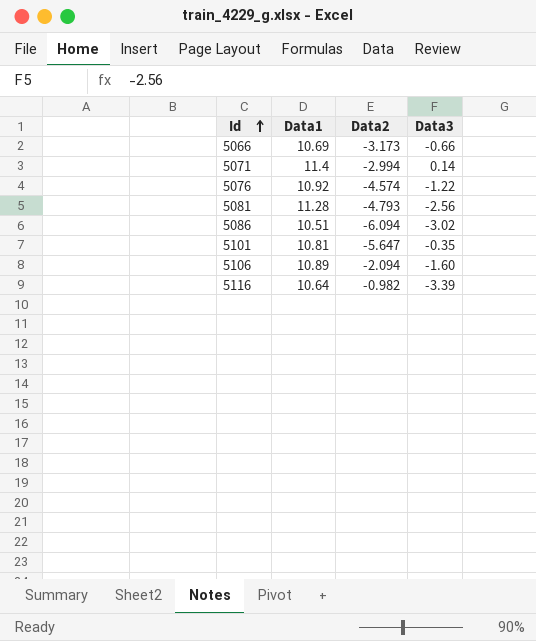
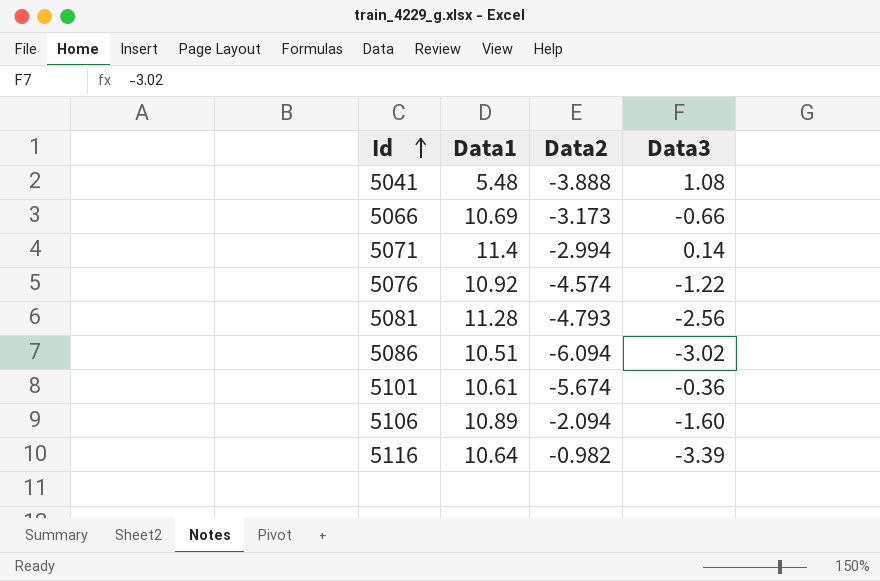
row 5041: none -> 5.48 | -3.888 | 1.08
5101 | Data1: 10.81 -> 10.61
5101 | Data2: -5.647 -> -5.674
5101 | Data3: -0.35 -> -0.36

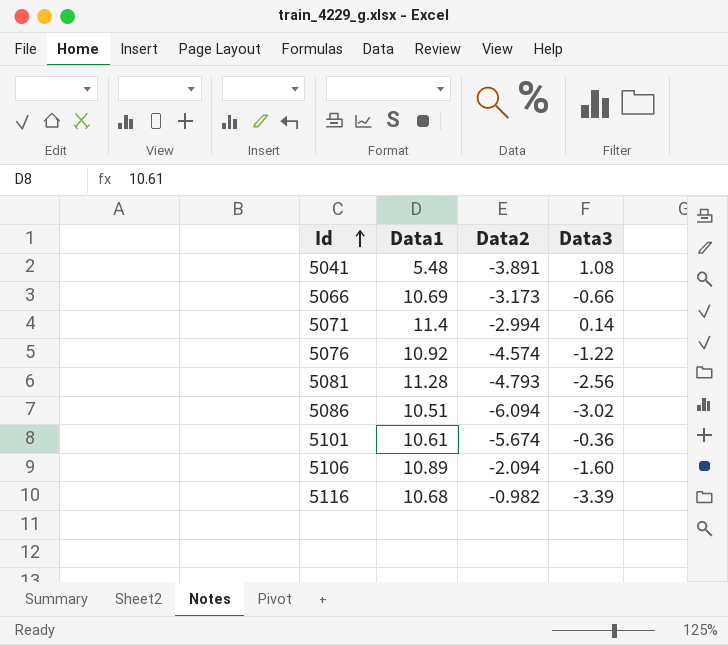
5041 | Data2: -3.888 -> -3.891
5116 | Data1: 10.64 -> 10.68

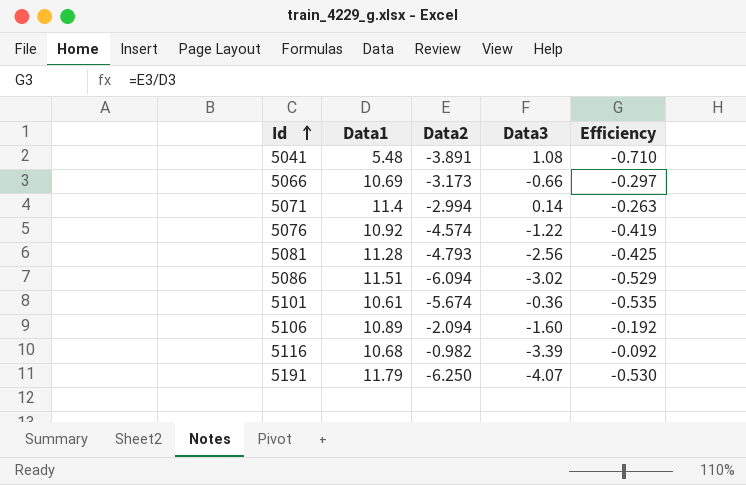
column Efficiency | formula: none -> [Data2] / [Data1]
5086 | Data1: 10.51 -> 11.51
row 5191: none -> 11.79 | -6.250 | -4.07 | -0.530

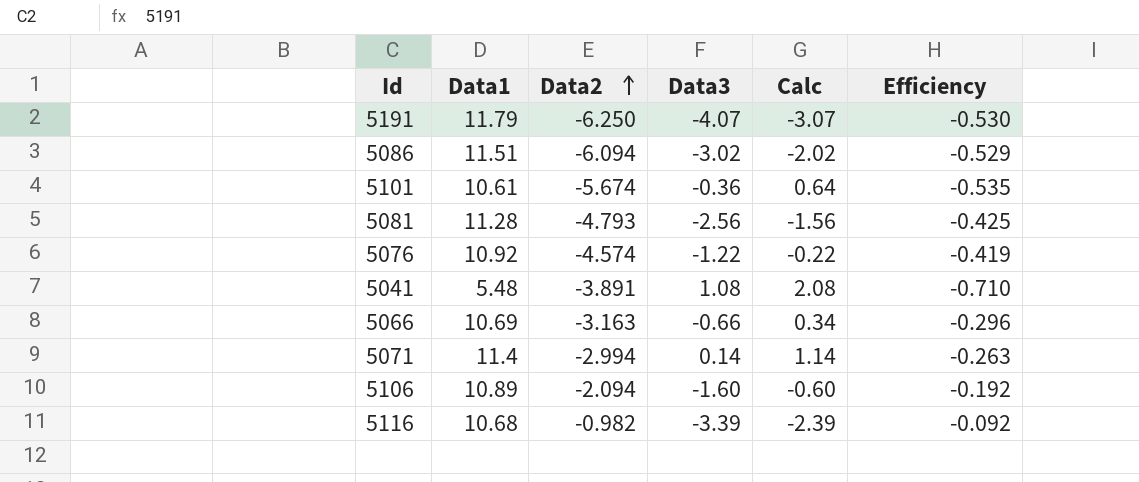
row order: Id ascending -> Data2 ascending
column Calc | formula: none -> [Data3] + 1
5066 | Data2: -3.173 -> -3.163
5066 | Efficiency: -0.297 -> -0.296

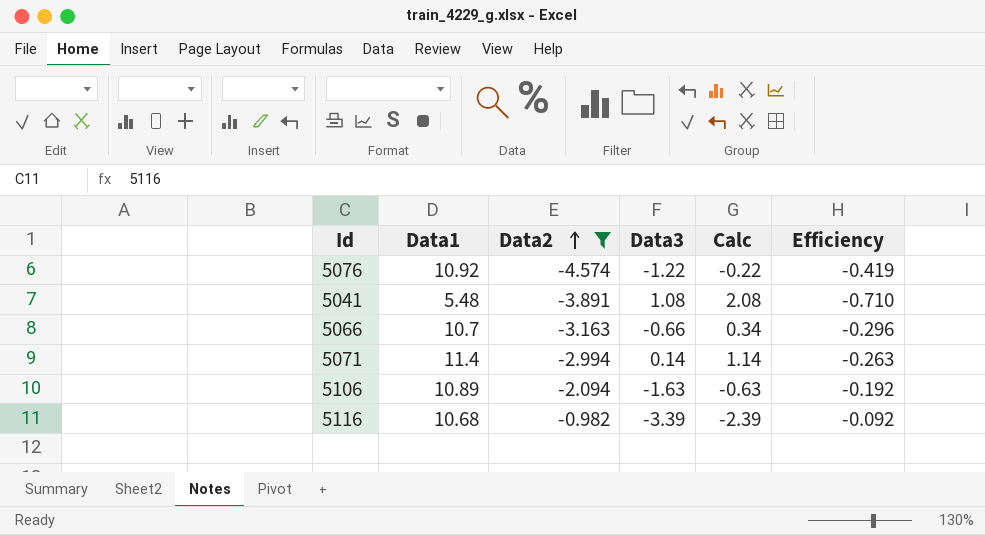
filter: none -> Data2 >= -4.574
5066 | Data1: 10.69 -> 10.7
5106 | Data3: -1.60 -> -1.63
5106 | Calc: -0.60 -> -0.63

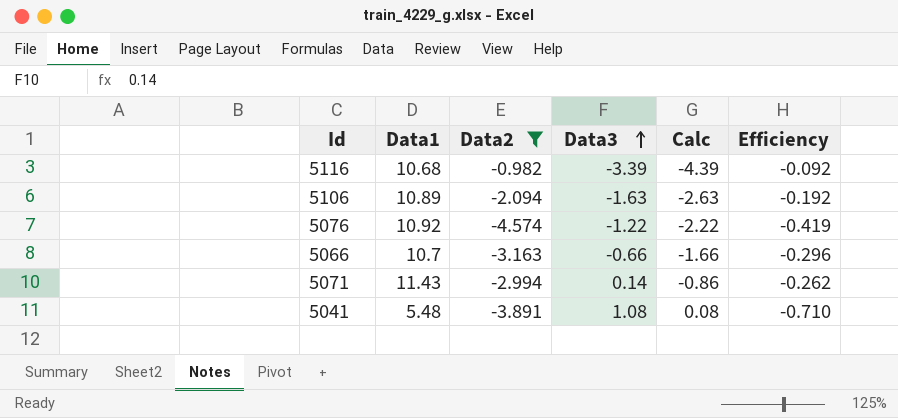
row order: Data2 ascending -> Data3 ascending
column Calc | formula: [Data3] + 1 -> [Data3] - 1
5071 | Data1: 11.4 -> 11.43
5071 | Efficiency: -0.263 -> -0.262

